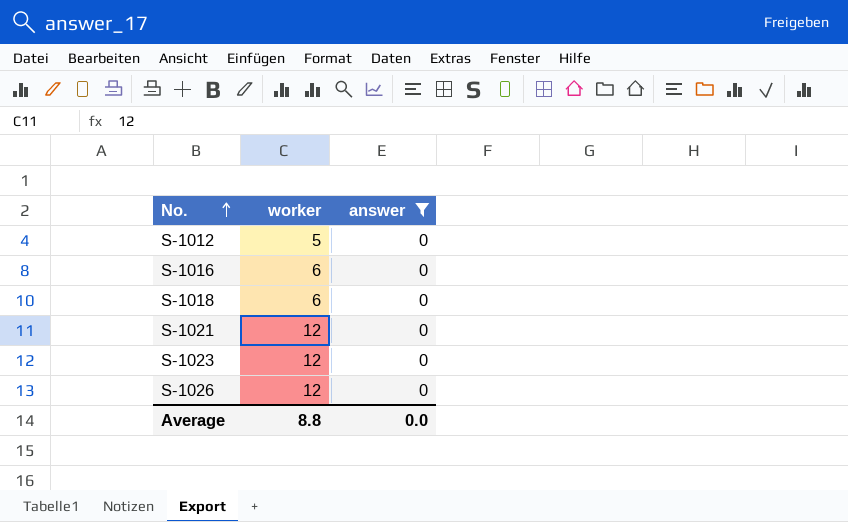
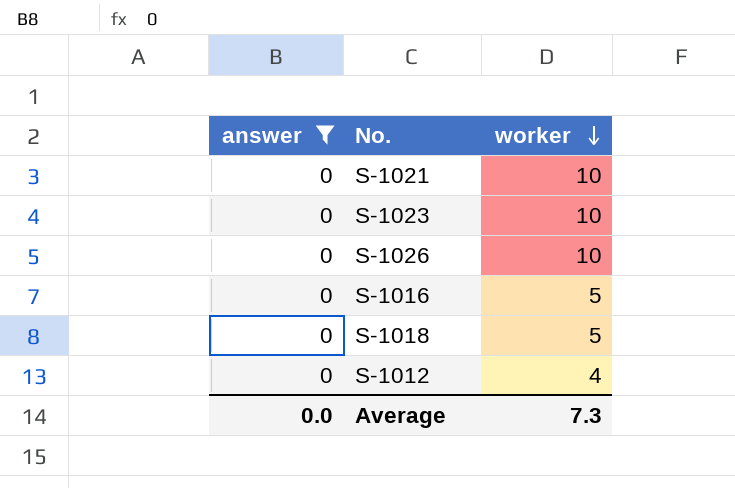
row order: No. ascending -> worker descending
column answer | position: 3 -> 1
S-1021 | worker: 12 -> 10
S-1023 | worker: 12 -> 10
S-1026 | worker: 12 -> 10
S-1016 | worker: 6 -> 5
S-1018 | worker: 6 -> 5
S-1012 | worker: 5 -> 4
Average | worker: 8.8 -> 7.3

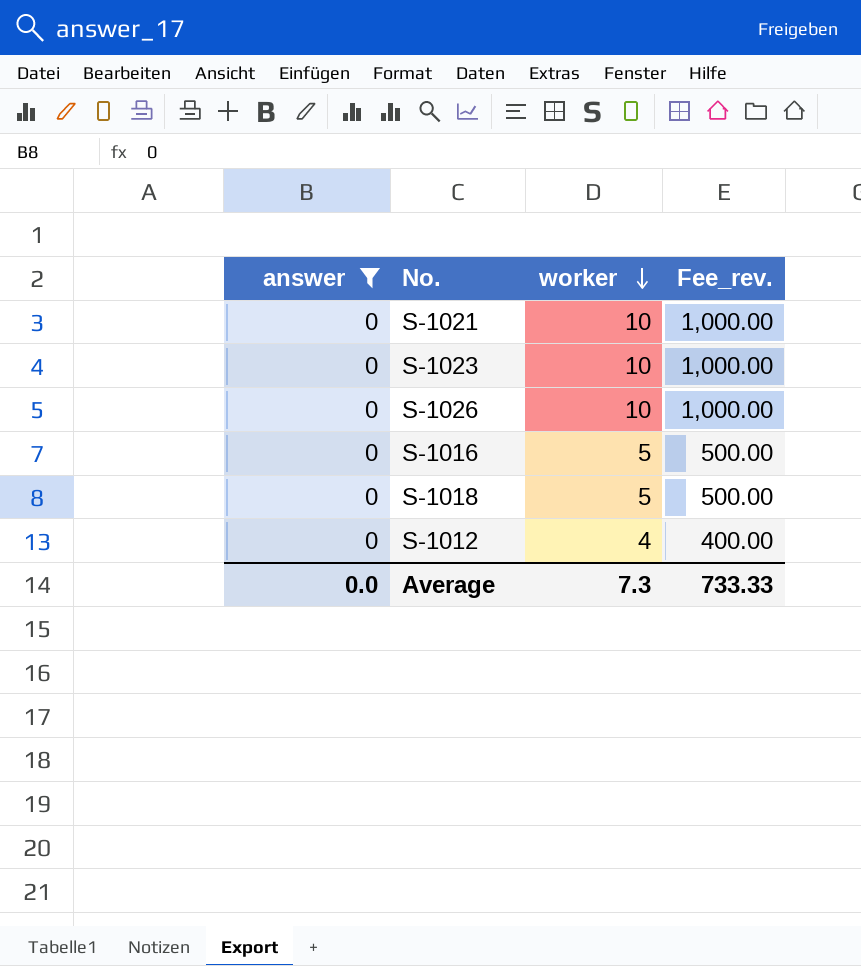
column Fee_rev. | formula: none -> [worker] * 100

